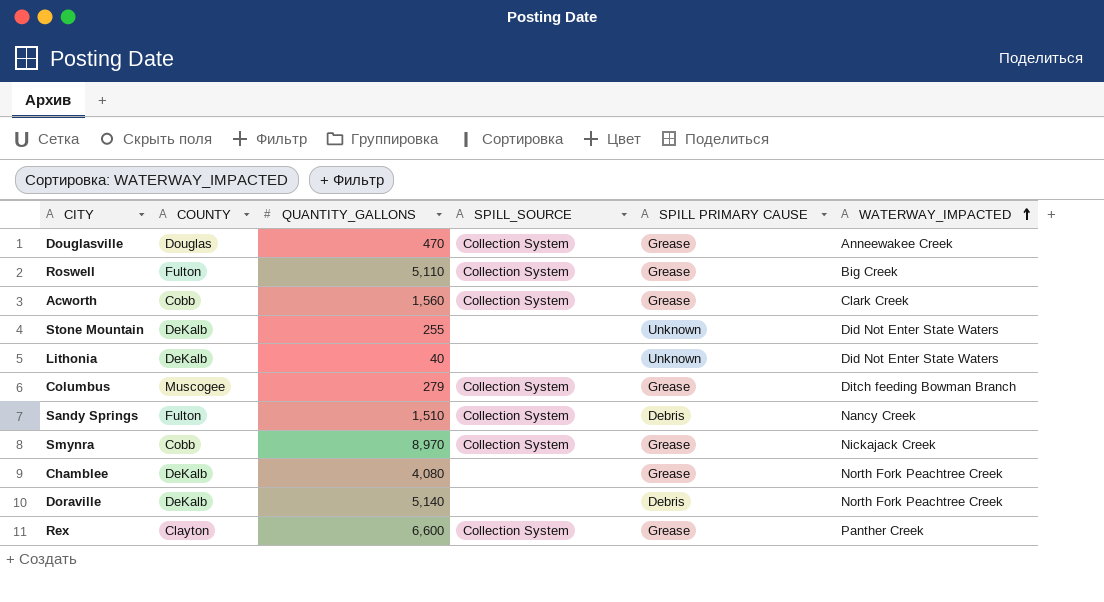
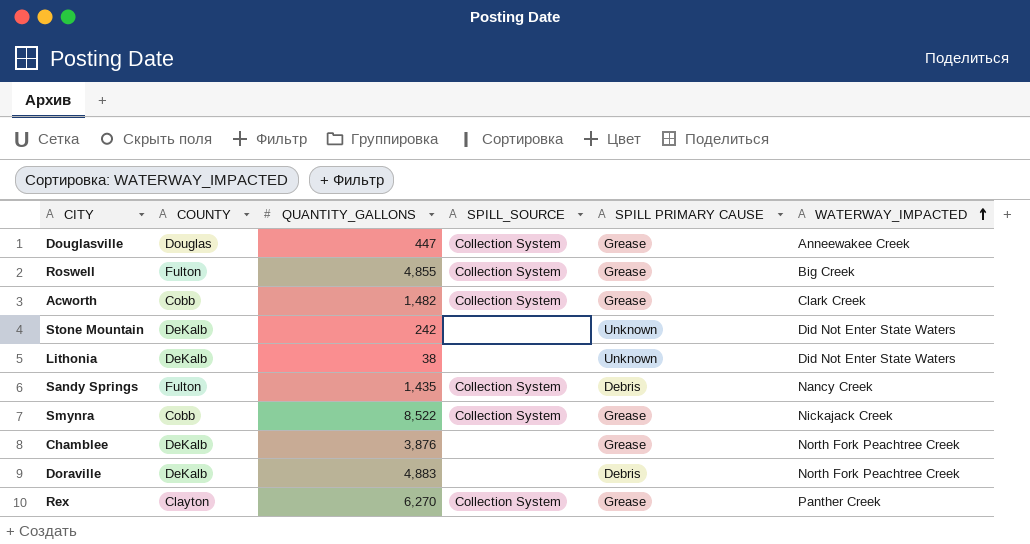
row Columbus: Muscogee | 279 | Collection System | Grease | Ditch feeding Bowman Branch -> none
Douglasville | QUANTITY_GALLONS: 470 -> 447
Roswell | QUANTITY_GALLONS: 5,110 -> 4,855
Acworth | QUANTITY_GALLONS: 1,560 -> 1,482
Stone Mountain | QUANTITY_GALLONS: 255 -> 242
Lithonia | QUANTITY_GALLONS: 40 -> 38
Sandy Springs | QUANTITY_GALLONS: 1,510 -> 1,435
Smynra | QUANTITY_GALLONS: 8,970 -> 8,522
Chamblee | QUANTITY_GALLONS: 4,080 -> 3,876
Doraville | QUANTITY_GALLONS: 5,140 -> 4,883
Rex | QUANTITY_GALLONS: 6,600 -> 6,270

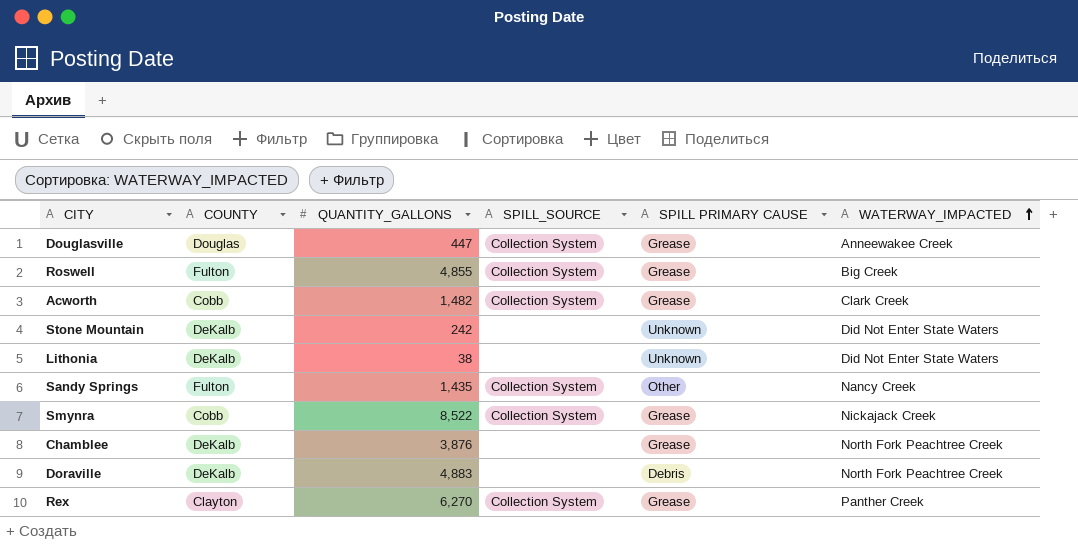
Sandy Springs | SPILL PRIMARY CAUSE: Debris -> Other

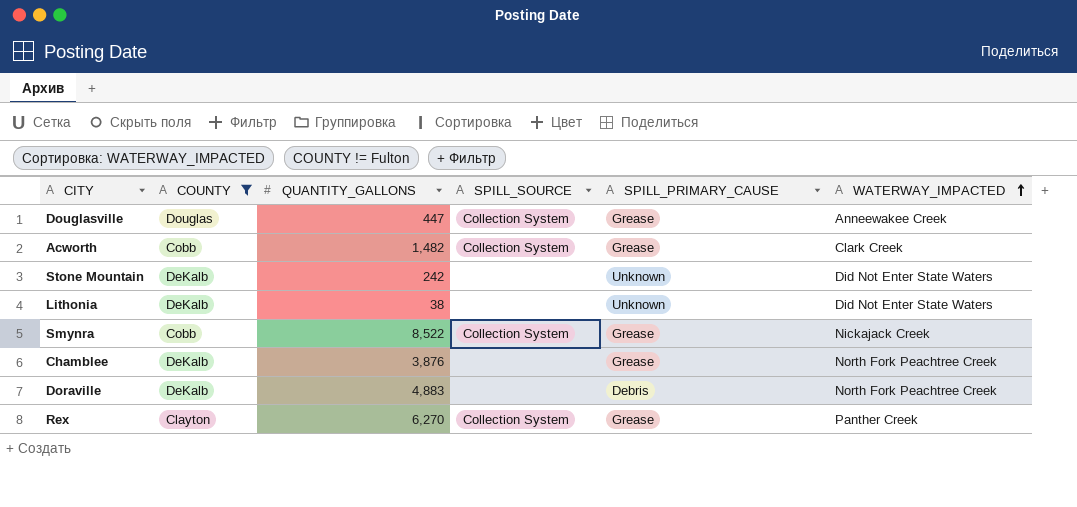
filter: none -> COUNTY != Fulton
column name: SPILL PRIMARY CAUSE -> SPILL_PRIMARY_CAUSE

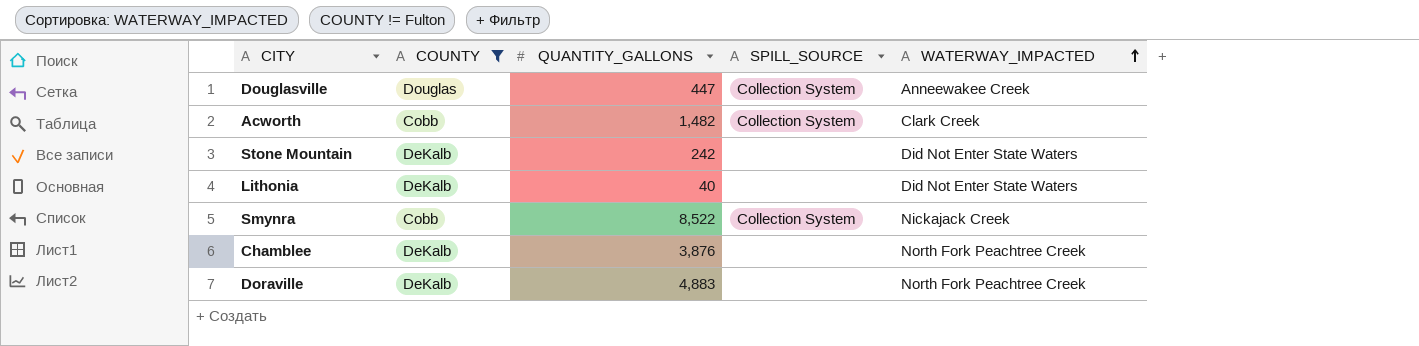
column SPILL_PRIMARY_CAUSE | position: 5 -> none
row Rex: Clayton | 6,270 | Collection System | Grease | Panther Creek -> none
Lithonia | QUANTITY_GALLONS: 38 -> 40

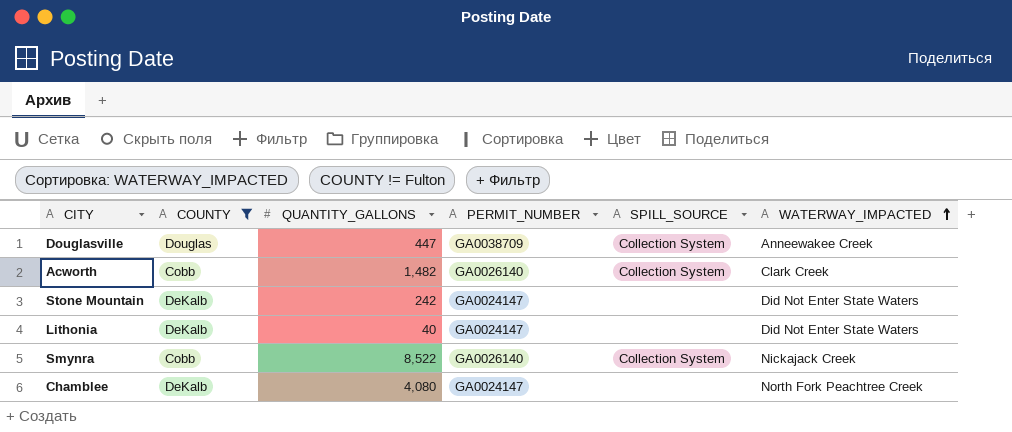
column PERMIT_NUMBER | position: none -> 4
row Doraville: DeKalb | 4,883 | none | North Fork Peachtree Creek -> none
Chamblee | QUANTITY_GALLONS: 3,876 -> 4,080

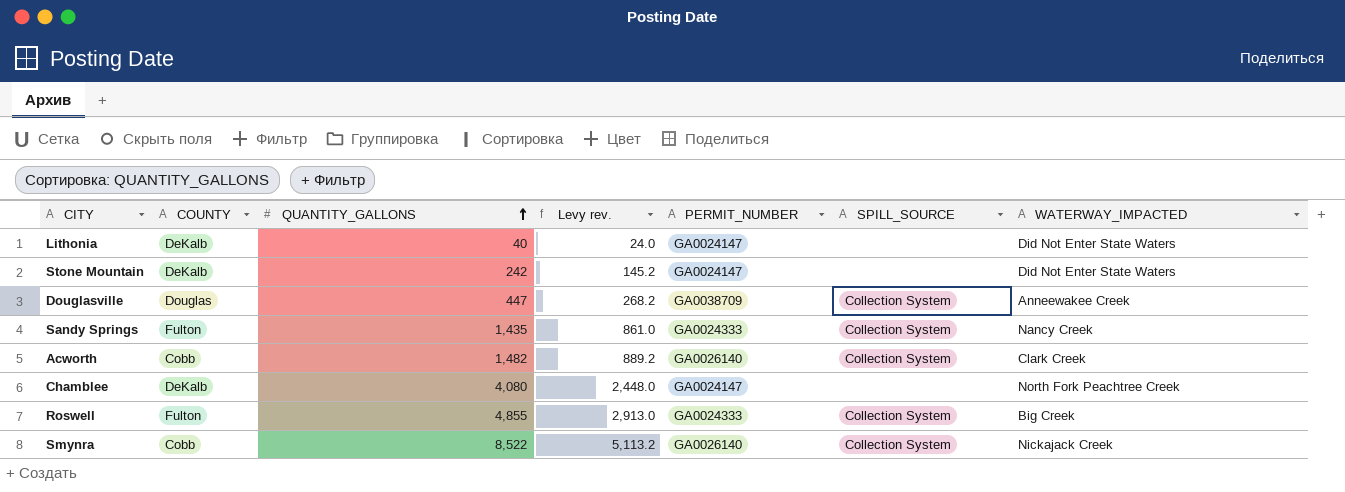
filter: COUNTY != Fulton -> none
row order: WATERWAY_IMPACTED ascending -> QUANTITY_GALLONS ascending
column Levy rev. | formula: none -> [QUANTITY_GALLONS] * 0.6

